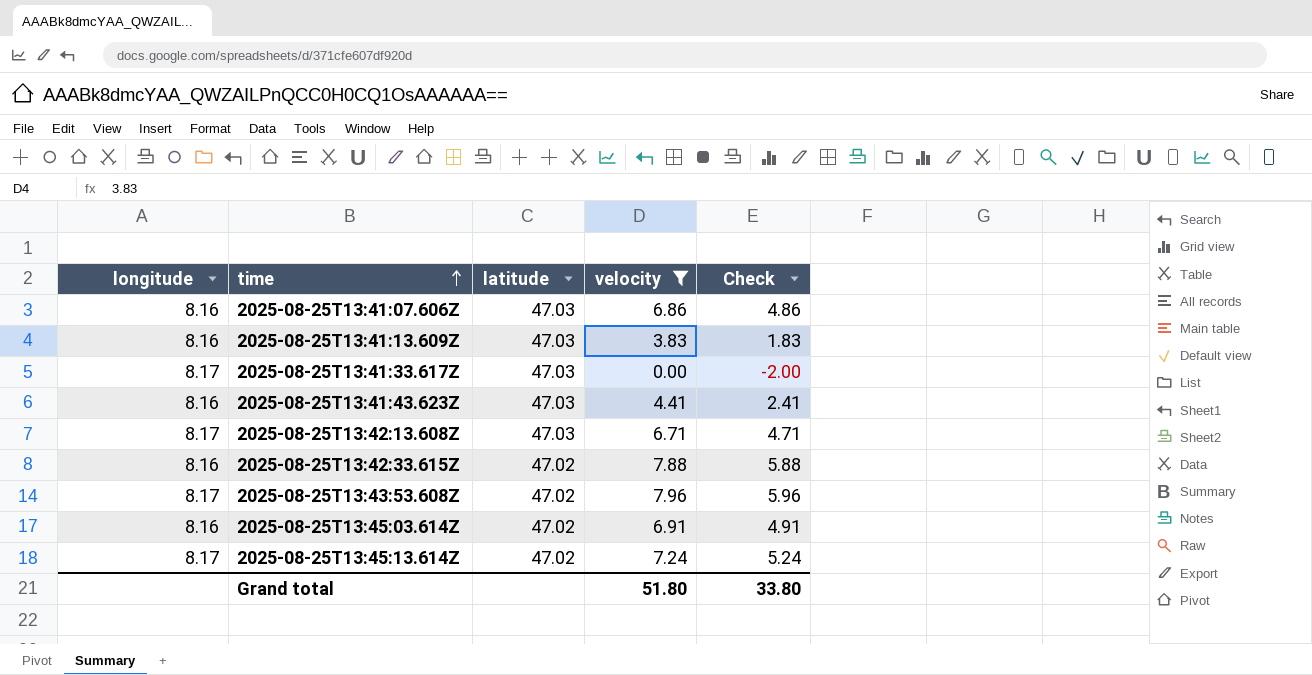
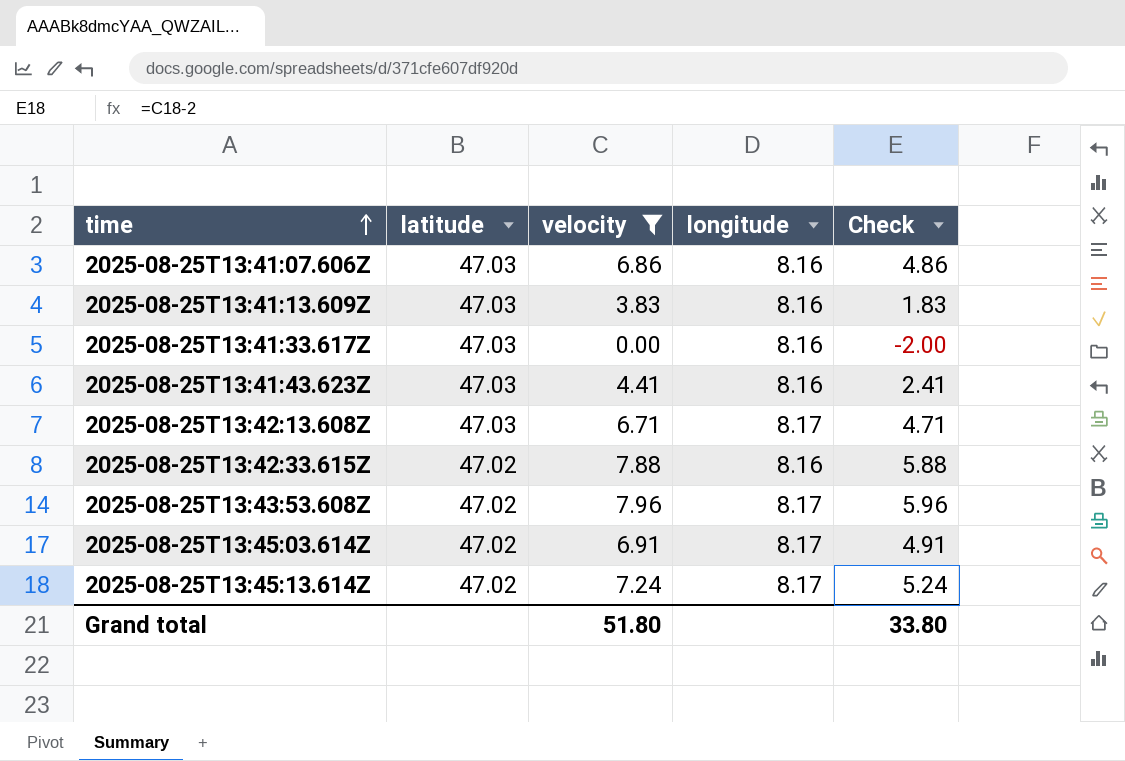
column longitude | position: 1 -> 4
2025-08-25T13:41:33.617Z | longitude: 8.17 -> 8.16
2025-08-25T13:45:03.614Z | longitude: 8.16 -> 8.17

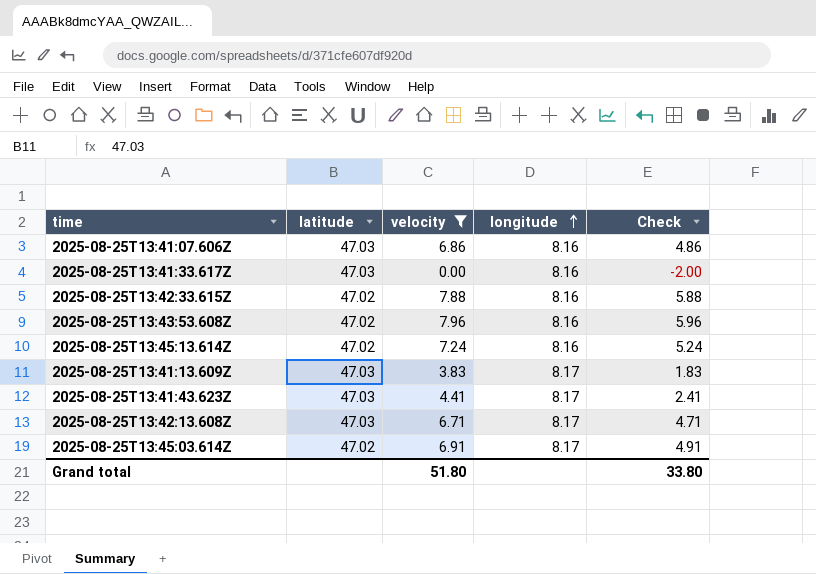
row order: time ascending -> longitude ascending
2025-08-25T13:43:53.608Z | longitude: 8.17 -> 8.16
2025-08-25T13:45:13.614Z | longitude: 8.17 -> 8.16
2025-08-25T13:41:13.609Z | longitude: 8.16 -> 8.17
2025-08-25T13:41:43.623Z | longitude: 8.16 -> 8.17

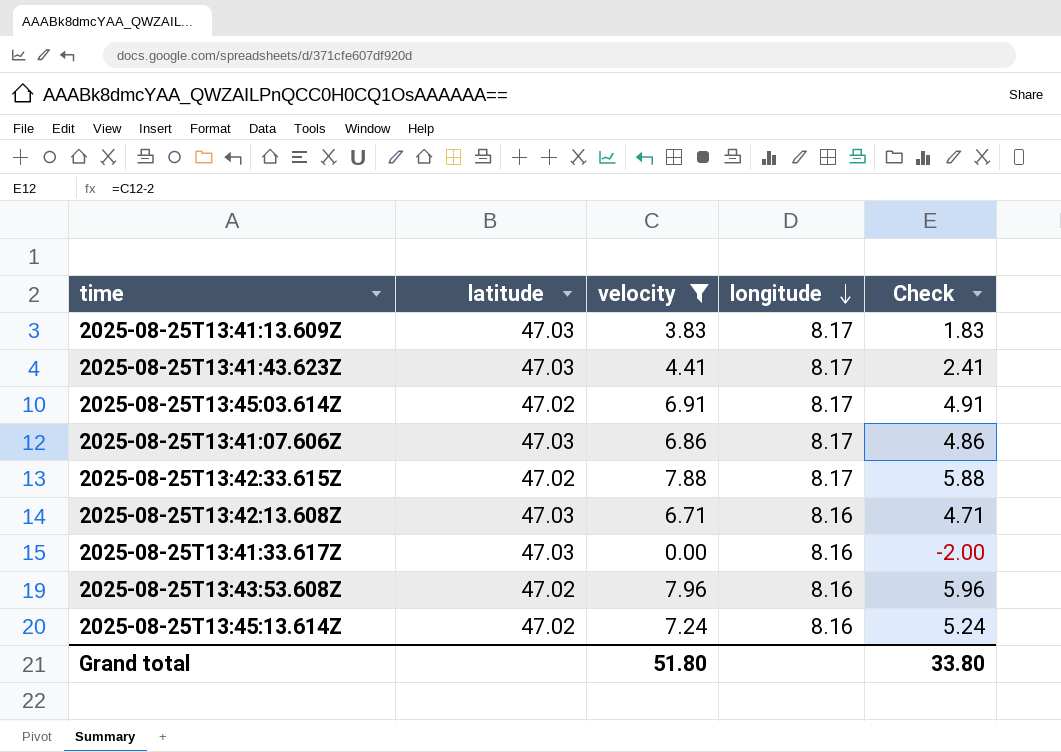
row order: longitude ascending -> longitude descending
2025-08-25T13:41:07.606Z | longitude: 8.16 -> 8.17
2025-08-25T13:42:33.615Z | longitude: 8.16 -> 8.17
2025-08-25T13:42:13.608Z | longitude: 8.17 -> 8.16

